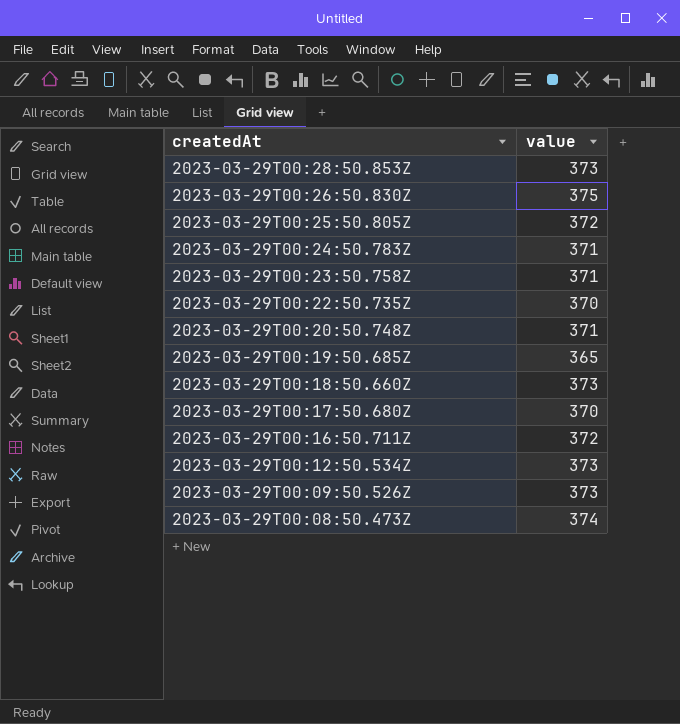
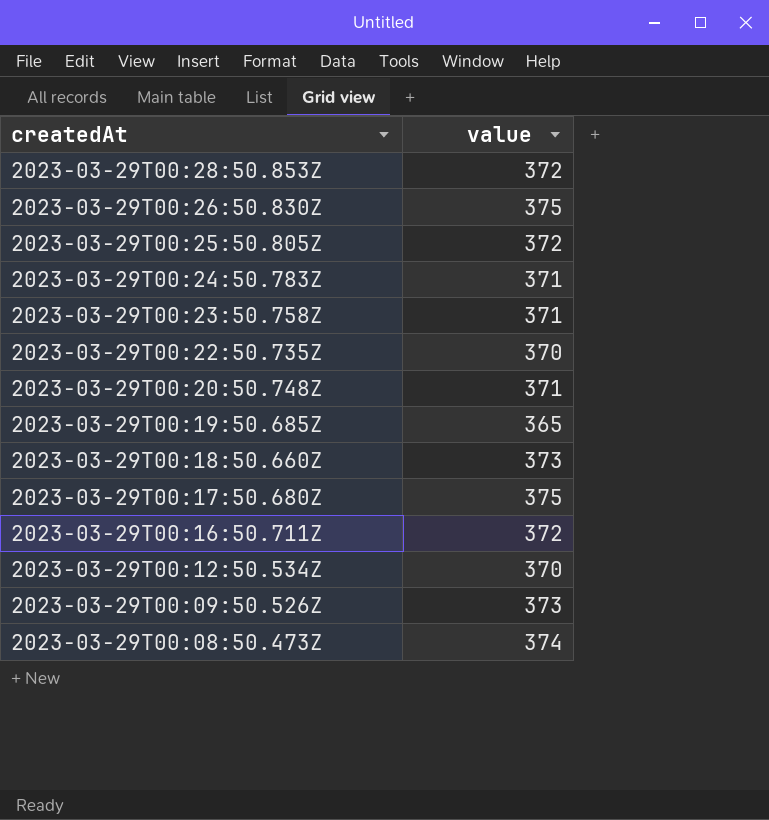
2023-03-29T00:28:50.853Z | value: 373 -> 372
2023-03-29T00:17:50.680Z | value: 370 -> 375
2023-03-29T00:12:50.534Z | value: 373 -> 370

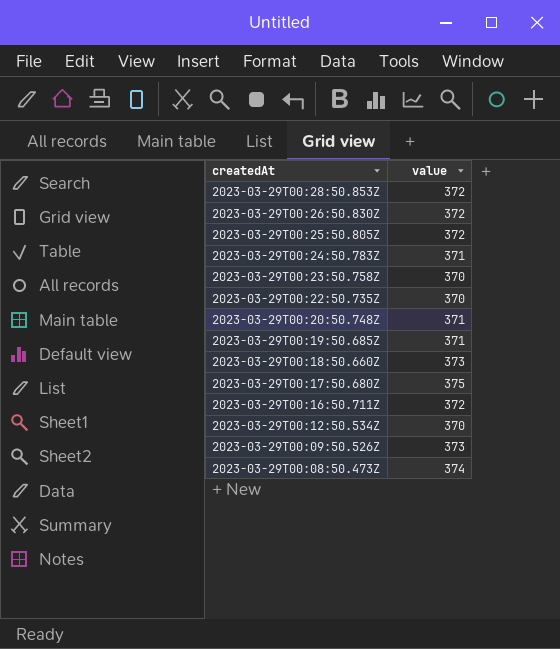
2023-03-29T00:26:50.830Z | value: 375 -> 372
2023-03-29T00:23:50.758Z | value: 371 -> 370
2023-03-29T00:19:50.685Z | value: 365 -> 371

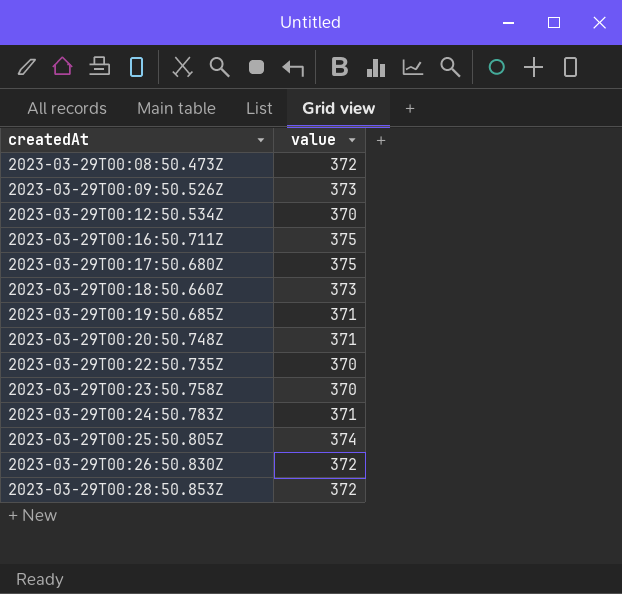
row order: createdAt descending -> createdAt ascending
2023-03-29T00:08:50.473Z | value: 374 -> 372
2023-03-29T00:16:50.711Z | value: 372 -> 375
2023-03-29T00:25:50.805Z | value: 372 -> 374

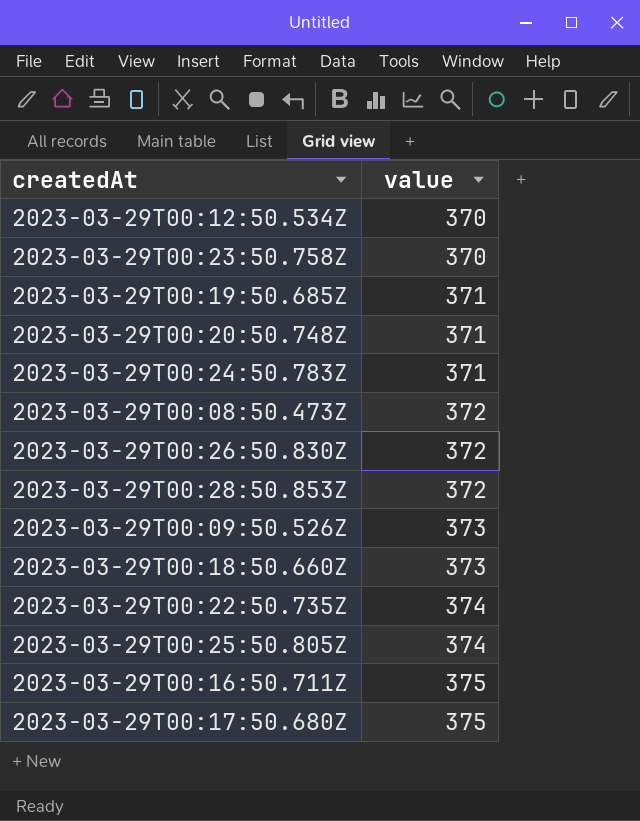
row order: createdAt ascending -> value ascending
2023-03-29T00:22:50.735Z | value: 370 -> 374

